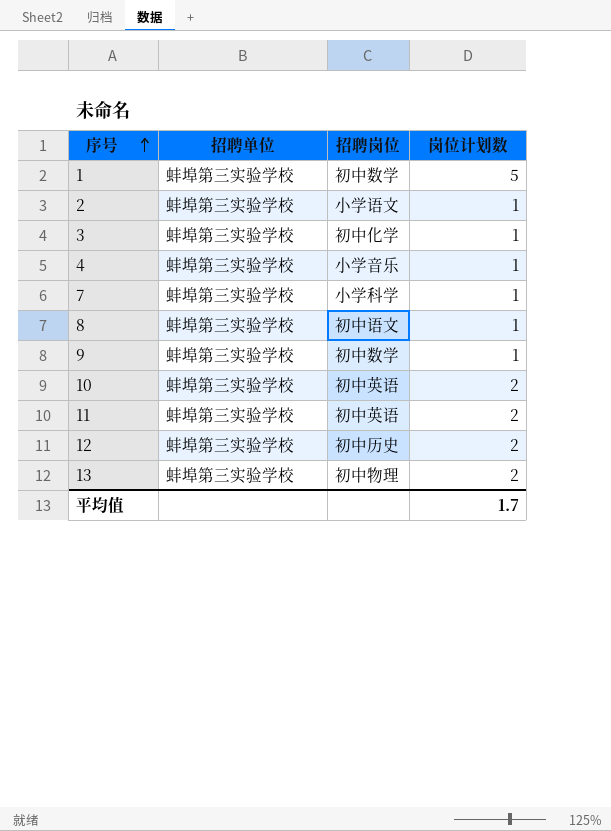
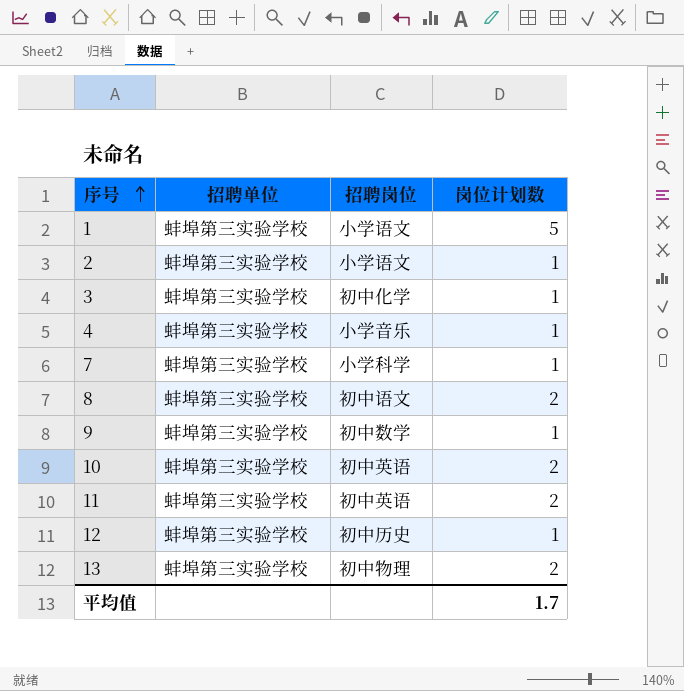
1 | 招聘岗位: 初中数学 -> 小学语文
8 | 岗位计划数: 1 -> 2
12 | 岗位计划数: 2 -> 1

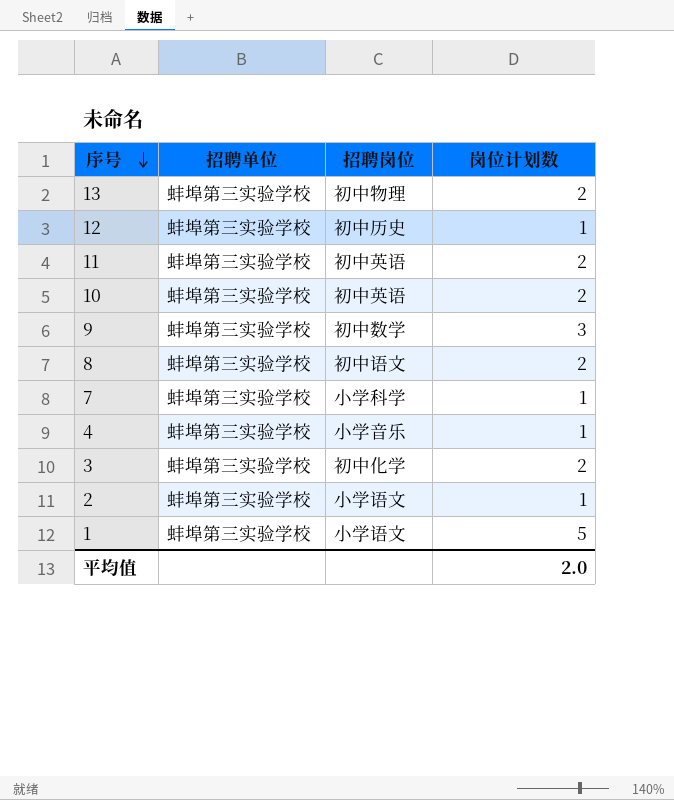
row order: 序号 ascending -> 序号 descending
9 | 岗位计划数: 1 -> 3
3 | 岗位计划数: 1 -> 2
平均值 | 岗位计划数: 1.7 -> 2.0

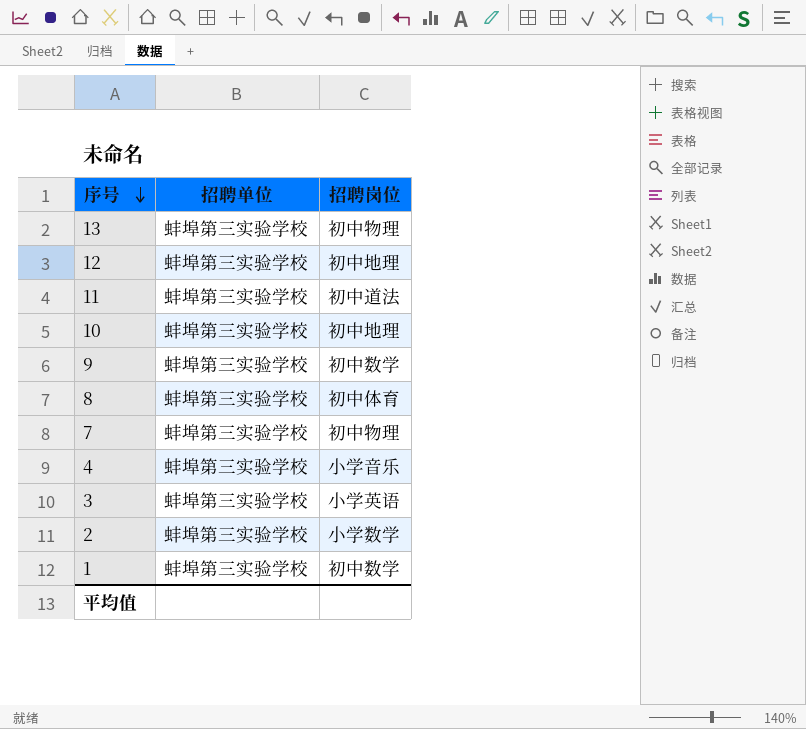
column 岗位计划数 | position: 4 -> none
12 | 招聘岗位: 初中历史 -> 初中地理
11 | 招聘岗位: 初中英语 -> 初中道法
10 | 招聘岗位: 初中英语 -> 初中地理
8 | 招聘岗位: 初中语文 -> 初中体育
7 | 招聘岗位: 小学科学 -> 初中物理
3 | 招聘岗位: 初中化学 -> 小学英语
2 | 招聘岗位: 小学语文 -> 小学数学
1 | 招聘岗位: 小学语文 -> 初中数学

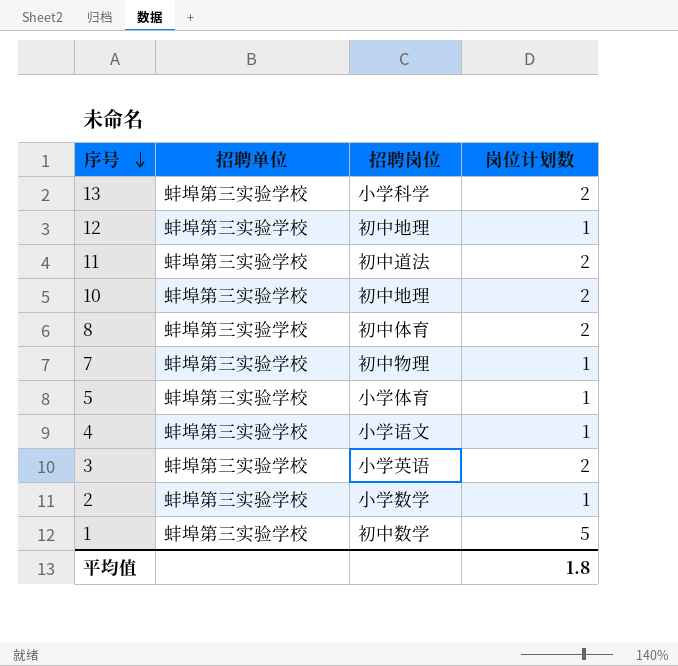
column 岗位计划数 | position: none -> 4
row 9: 蚌埠第三实验学校 | 初中数学 -> none
13 | 招聘岗位: 初中物理 -> 小学科学
row 5: none -> 蚌埠第三实验学校 | 小学体育 | 1
4 | 招聘岗位: 小学音乐 -> 小学语文

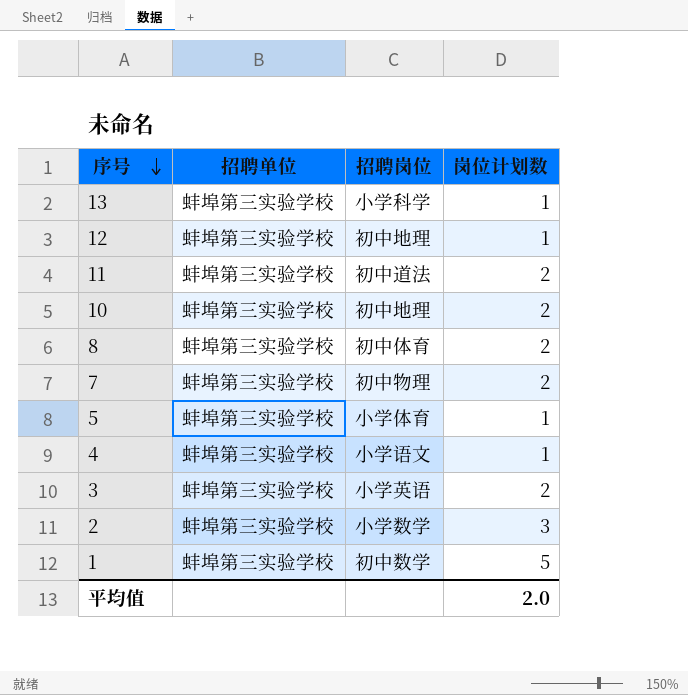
13 | 岗位计划数: 2 -> 1
7 | 岗位计划数: 1 -> 2
2 | 岗位计划数: 1 -> 3
平均值 | 岗位计划数: 1.8 -> 2.0

